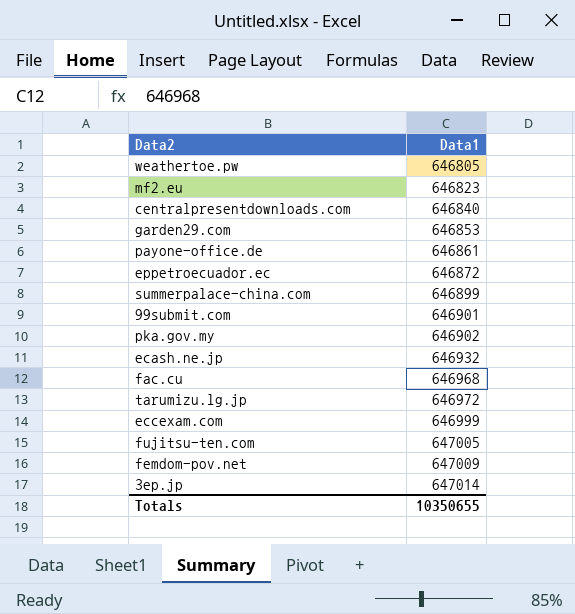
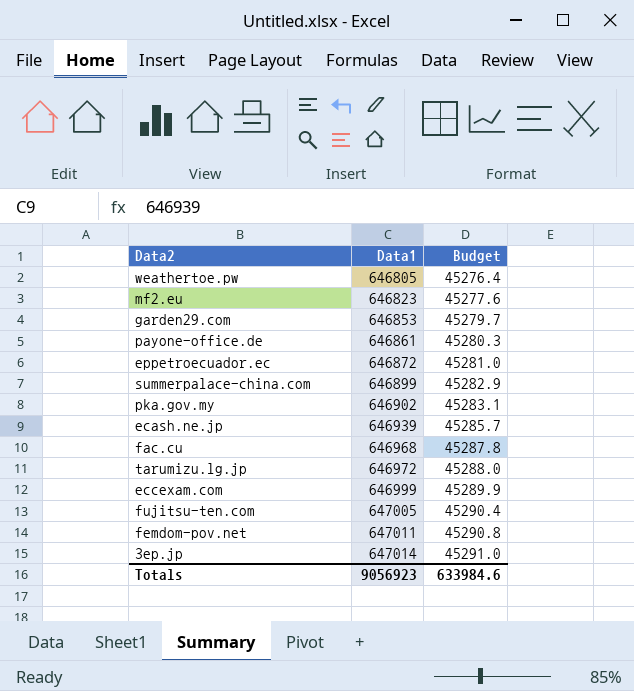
column Budget | formula: none -> [Data1] * 0.07
row centralpresentdownloads.com: 646840 -> none
row 99submit.com: 646901 -> none
ecash.ne.jp | Data1: 646932 -> 646939
femdom-pov.net | Data1: 647009 -> 647011
Totals | Data1: 10350655 -> 9056923

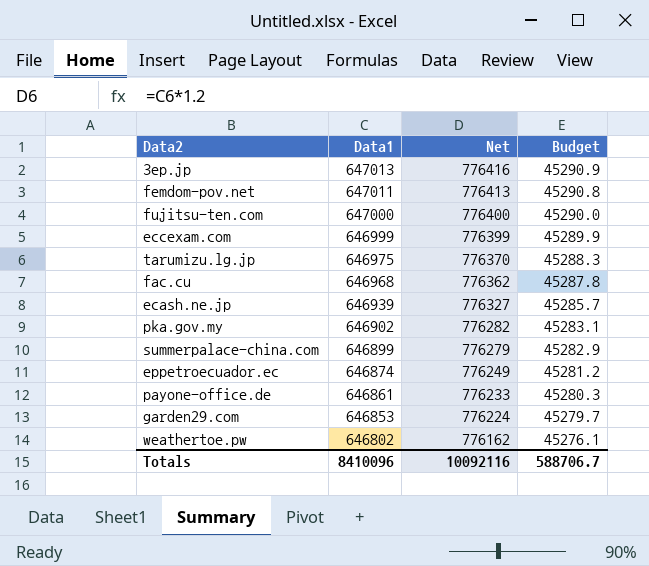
row order: Data1 ascending -> Data1 descending
column Net | formula: none -> [Data1] * 1.2
row mf2.eu: 646823 | 45277.6 -> none
3ep.jp | Data1: 647014 -> 647013
3ep.jp | Budget: 45291.0 -> 45290.9
fujitsu-ten.com | Data1: 647005 -> 647000
fujitsu-ten.com | Budget: 45290.4 -> 45290.0
tarumizu.lg.jp | Data1: 646972 -> 646975
tarumizu.lg.jp | Budget: 45288.0 -> 45288.3
eppetroecuador.ec | Data1: 646872 -> 646874
eppetroecuador.ec | Budget: 45281.0 -> 45281.2
weathertoe.pw | Data1: 646805 -> 646802
weathertoe.pw | Budget: 45276.4 -> 45276.1
Totals | Data1: 9056923 -> 8410096
Totals | Budget: 633984.6 -> 588706.7

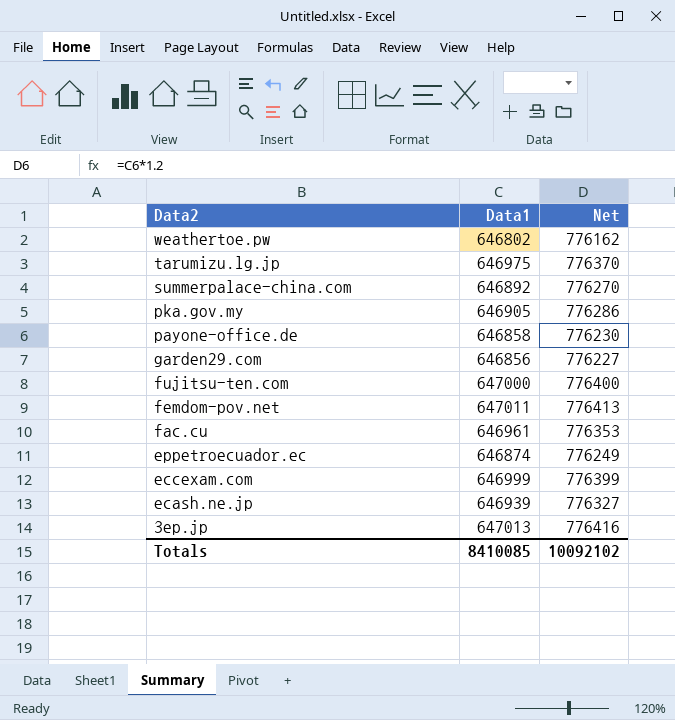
row order: Data1 descending -> Data2 descending
column Budget | formula: [Data1] * 0.07 -> none
summerpalace-china.com | Data1: 646899 -> 646892
summerpalace-china.com | Net: 776279 -> 776270
pka.gov.my | Data1: 646902 -> 646905
pka.gov.my | Net: 776282 -> 776286
payone-office.de | Data1: 646861 -> 646858
payone-office.de | Net: 776233 -> 776230
garden29.com | Data1: 646853 -> 646856
garden29.com | Net: 776224 -> 776227
fac.cu | Data1: 646968 -> 646961
fac.cu | Net: 776362 -> 776353
Totals | Data1: 8410096 -> 8410085
Totals | Net: 10092116 -> 10092102

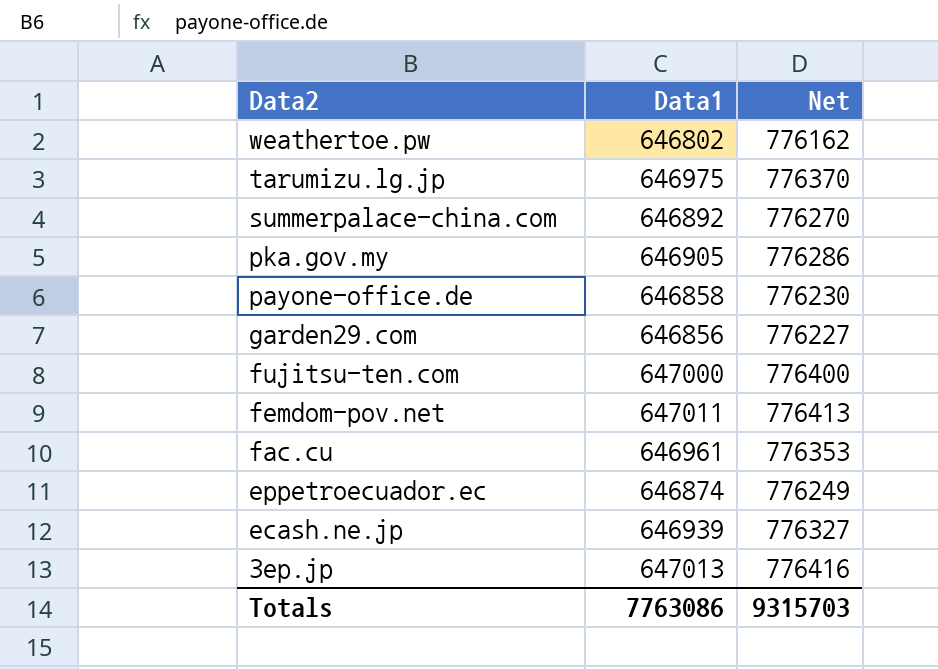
row eccexam.com: 646999 | 776399 -> none
Totals | Data1: 8410085 -> 7763086
Totals | Net: 10092102 -> 9315703

